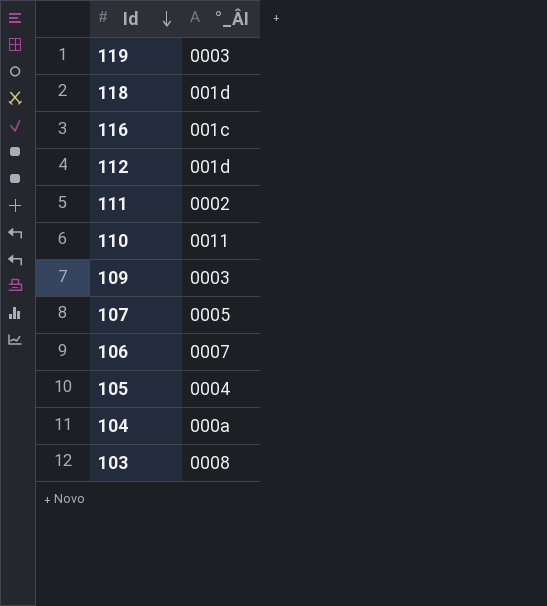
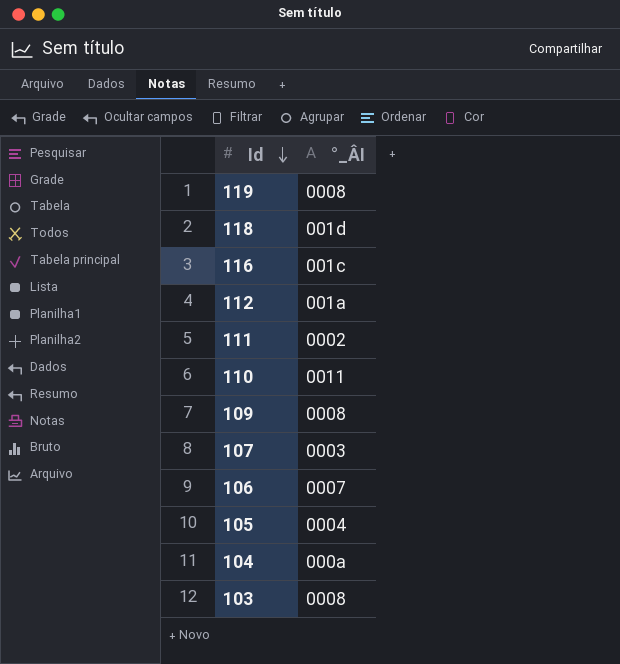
119 | °_ÂI: 0003 -> 0008
112 | °_ÂI: 001d -> 001a
109 | °_ÂI: 0003 -> 0008
107 | °_ÂI: 0005 -> 0003

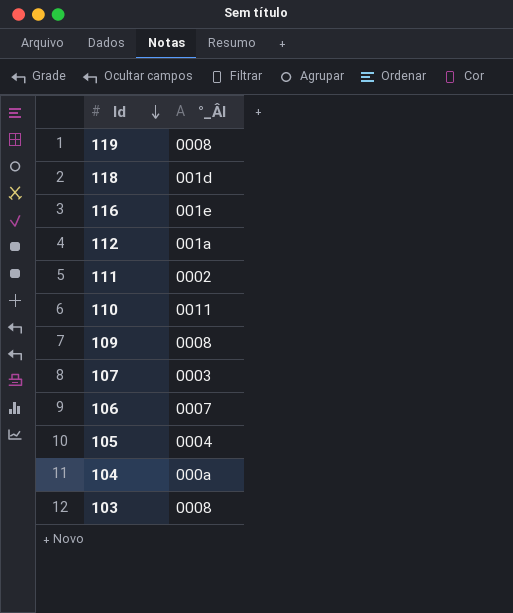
116 | °_ÂI: 001c -> 001e

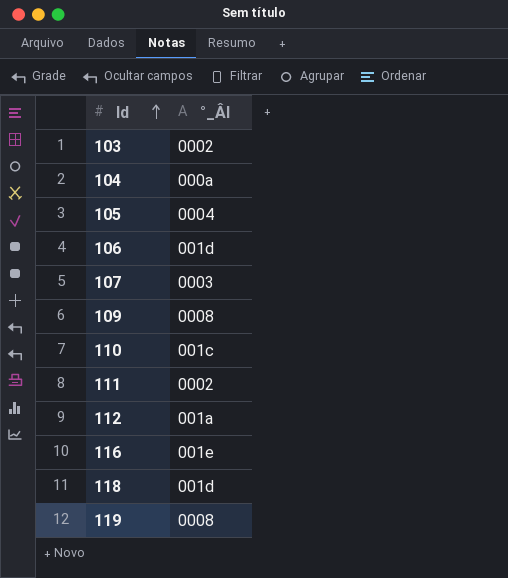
row order: Id descending -> Id ascending
103 | °_ÂI: 0008 -> 0002
106 | °_ÂI: 0007 -> 001d
110 | °_ÂI: 0011 -> 001c

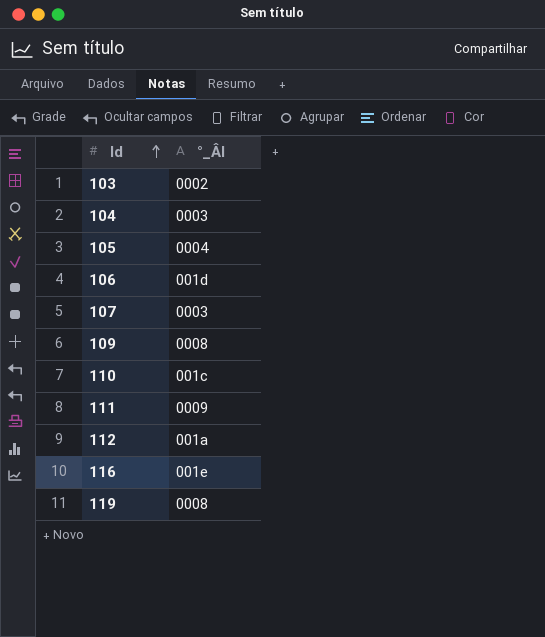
row 118: 001d -> none
104 | °_ÂI: 000a -> 0003
111 | °_ÂI: 0002 -> 0009

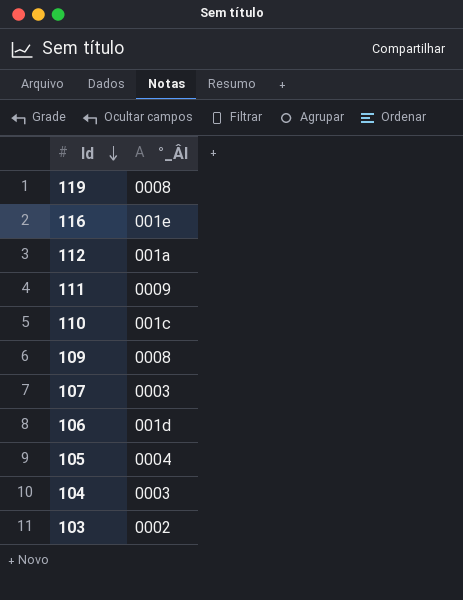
row order: Id ascending -> Id descending

